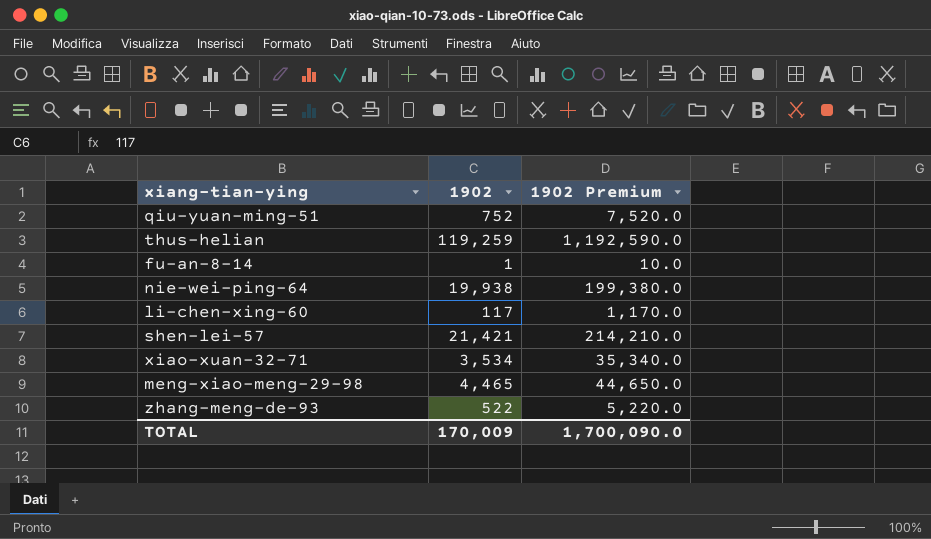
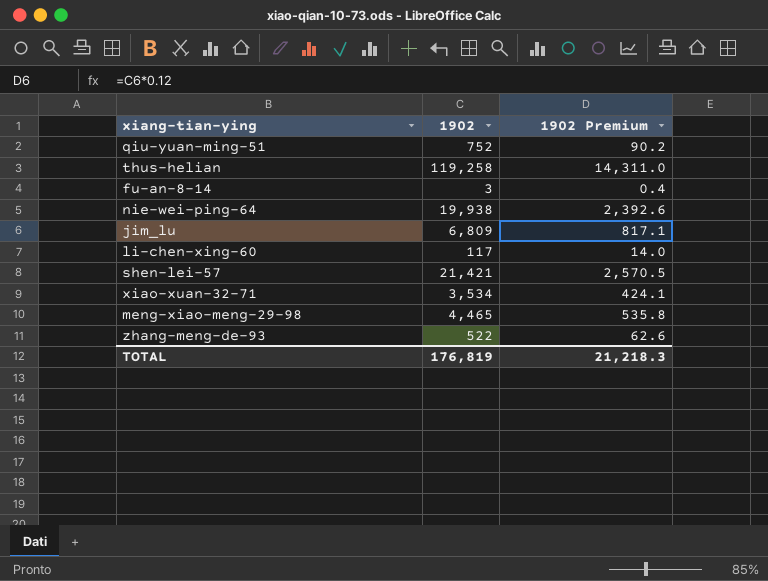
column 1902 Premium | formula: [1902] * 10 -> [1902] * 0.12
thus-helian | 1902: 119,259 -> 119,258
fu-an-8-14 | 1902: 1 -> 3
row jim_lu: none -> 6,809 | 817.1
TOTAL | 1902: 170,009 -> 176,819
TOTAL | 1902 Premium: 1,700,090.0 -> 21,218.3

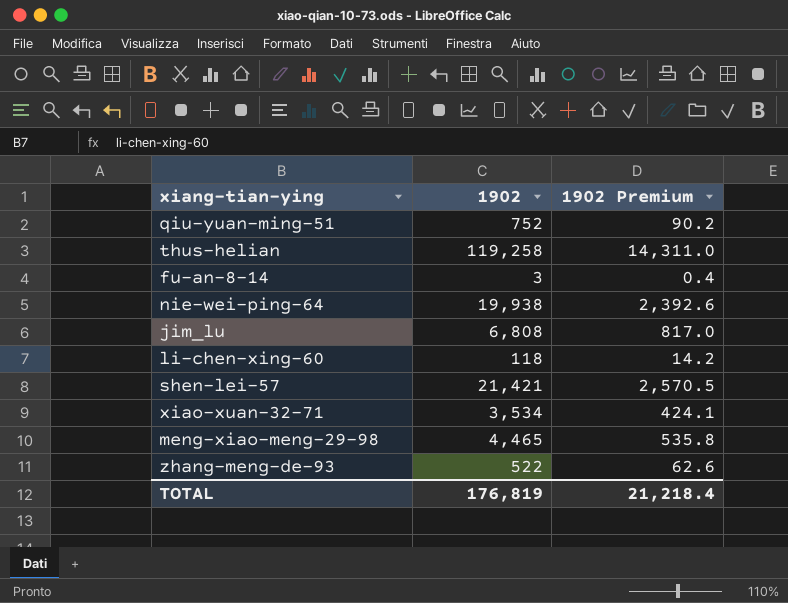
jim_lu | 1902: 6,809 -> 6,808
jim_lu | 1902 Premium: 817.1 -> 817.0
li-chen-xing-60 | 1902: 117 -> 118
li-chen-xing-60 | 1902 Premium: 14.0 -> 14.2
TOTAL | 1902 Premium: 21,218.3 -> 21,218.4

